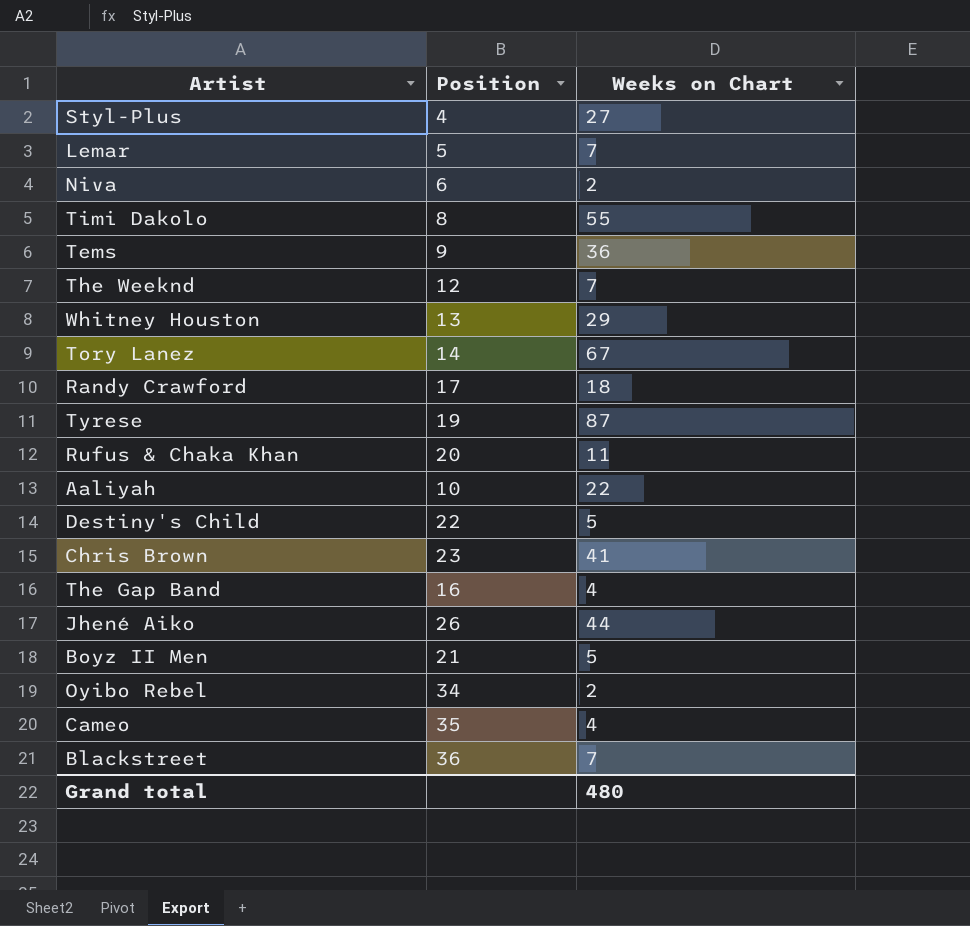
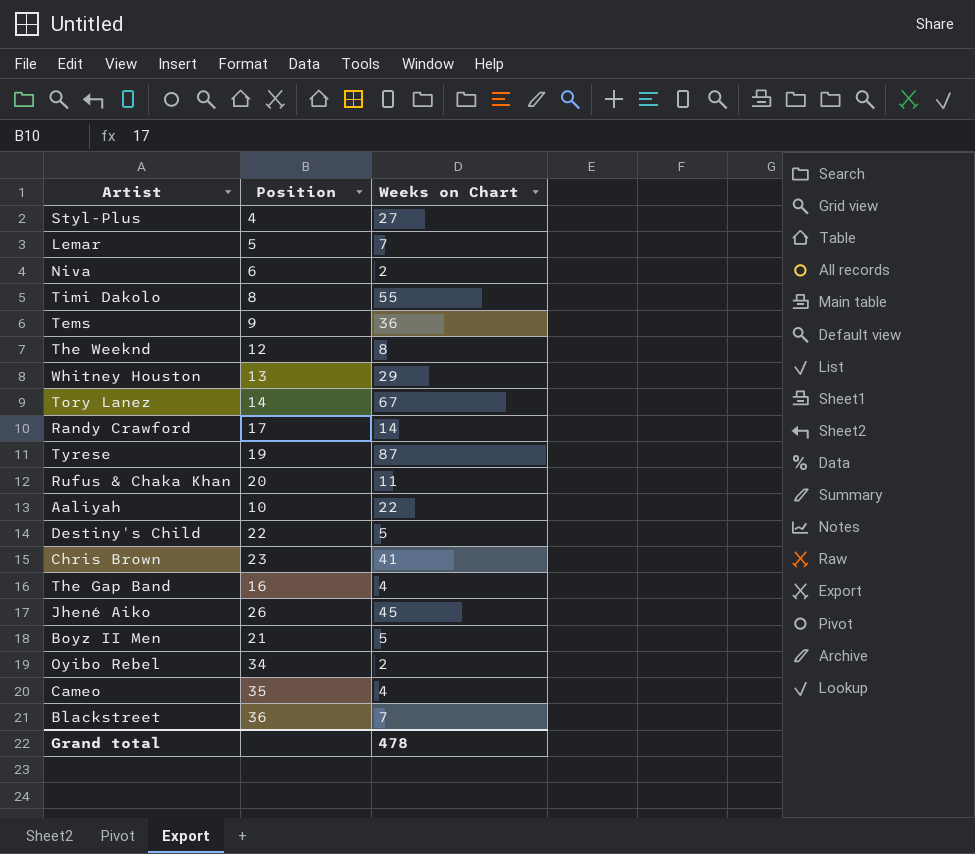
The Weeknd | Weeks on Chart: 7 -> 8
Randy Crawford | Weeks on Chart: 18 -> 14
Jhené Aiko | Weeks on Chart: 44 -> 45
Grand total | Weeks on Chart: 480 -> 478

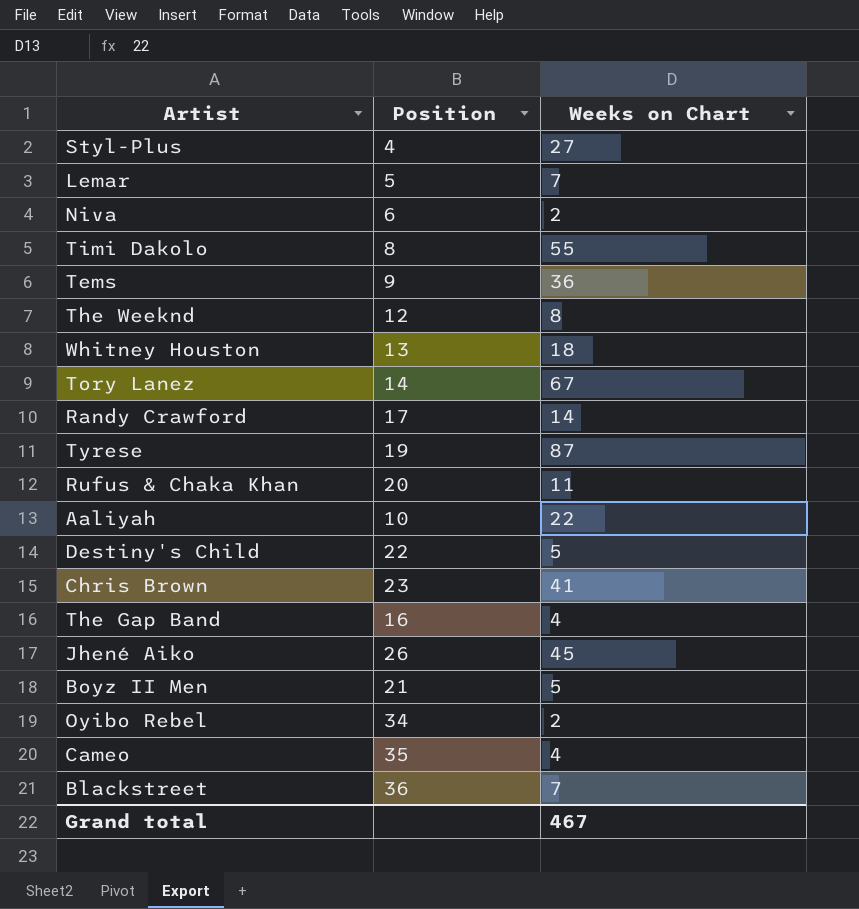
Whitney Houston | Weeks on Chart: 29 -> 18
Grand total | Weeks on Chart: 478 -> 467

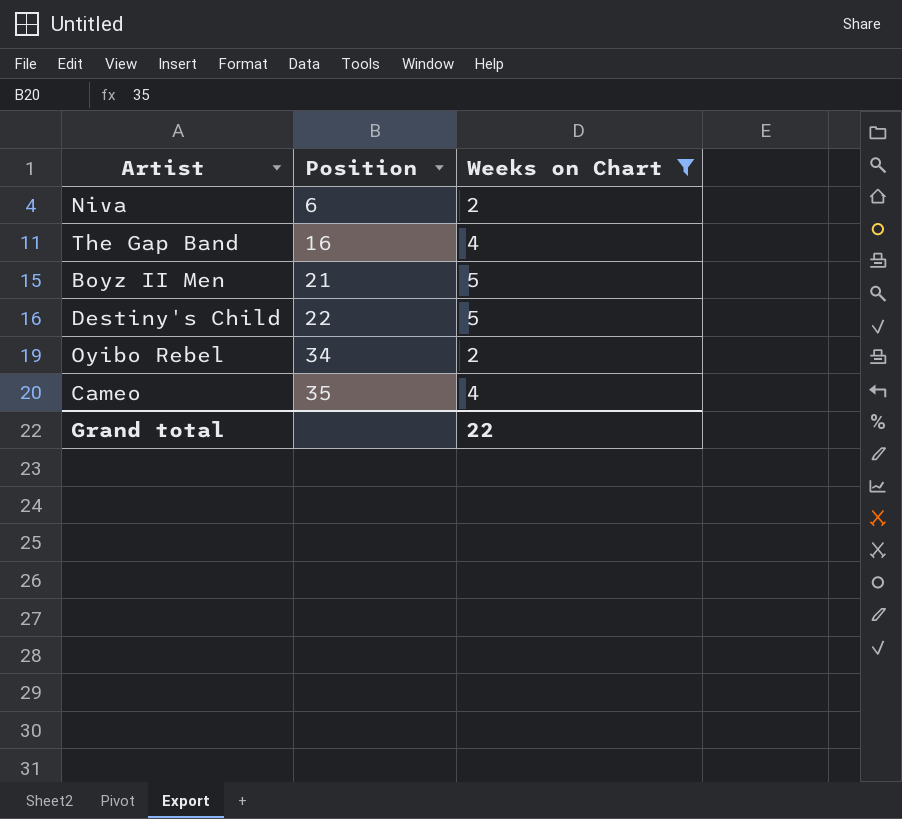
filter: none -> Weeks on Chart <= 5
row order: none -> Position ascending
Grand total | Weeks on Chart: 467 -> 22

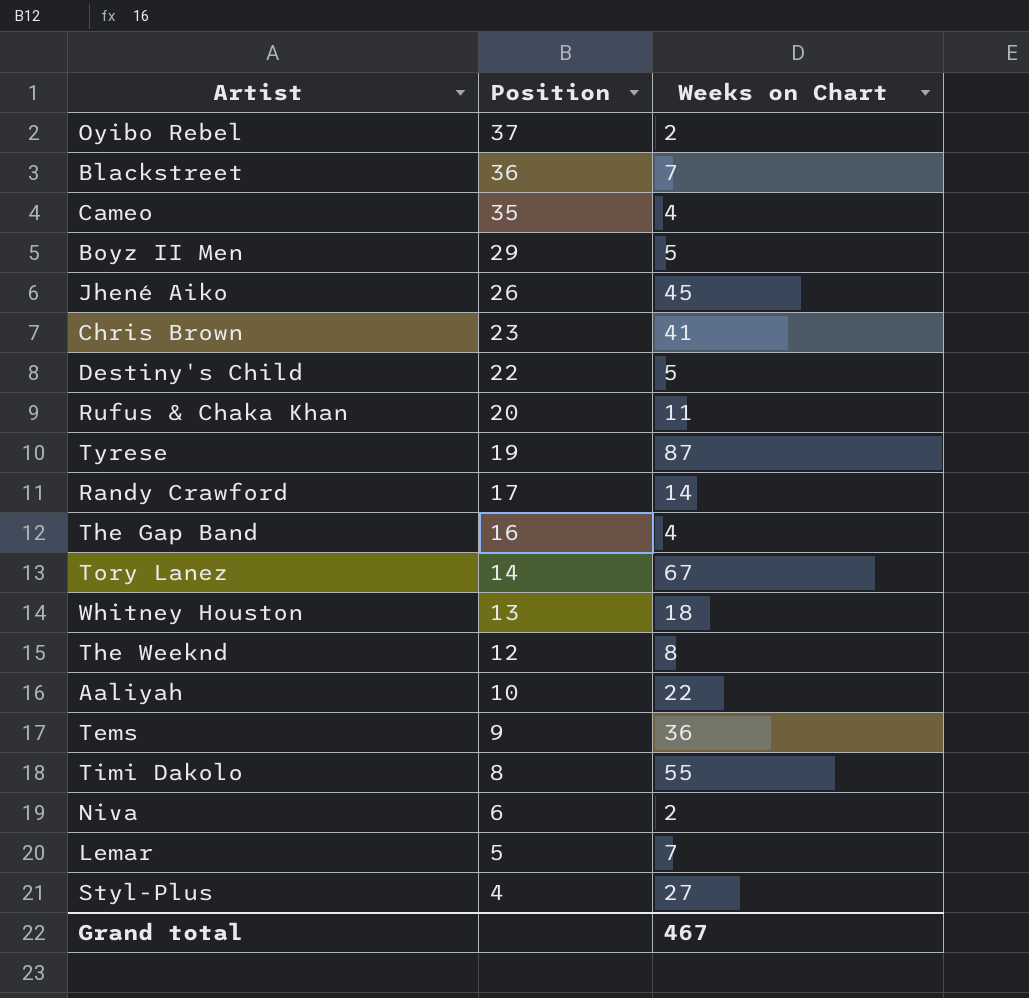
filter: Weeks on Chart <= 5 -> none
row order: Position ascending -> Position descending
Oyibo Rebel | Position: 34 -> 37
Boyz II Men | Position: 21 -> 29
Grand total | Weeks on Chart: 22 -> 467

